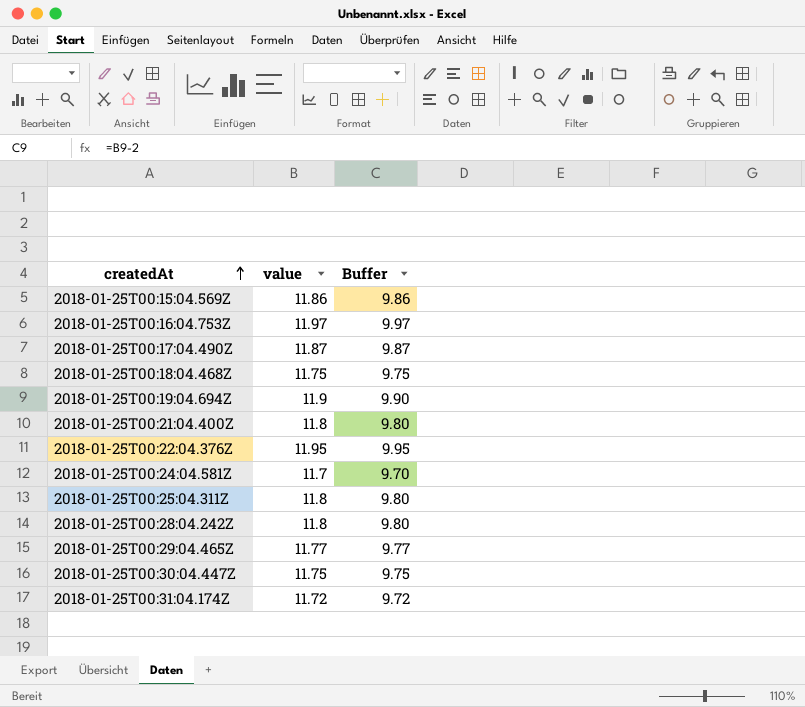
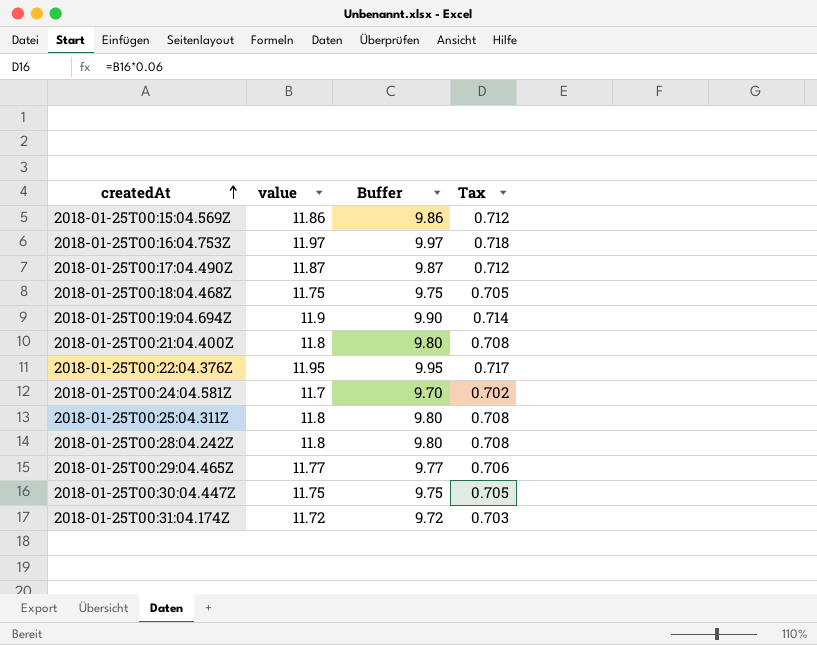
column Tax | formula: none -> [value] * 0.06

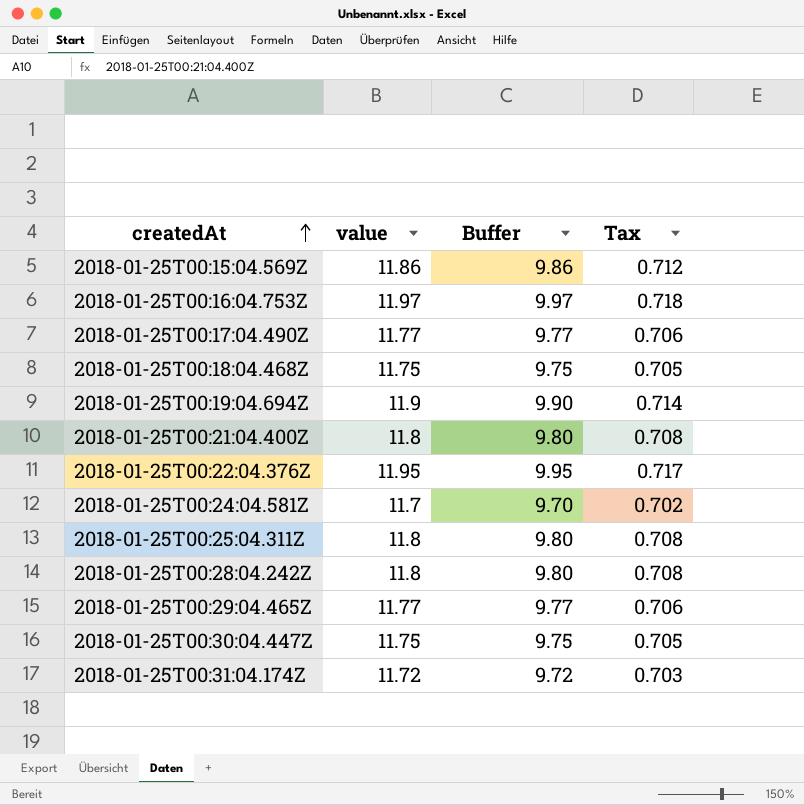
2018-01-25T00:17:04.490Z | value: 11.87 -> 11.77
2018-01-25T00:17:04.490Z | Buffer: 9.87 -> 9.77
2018-01-25T00:17:04.490Z | Tax: 0.712 -> 0.706

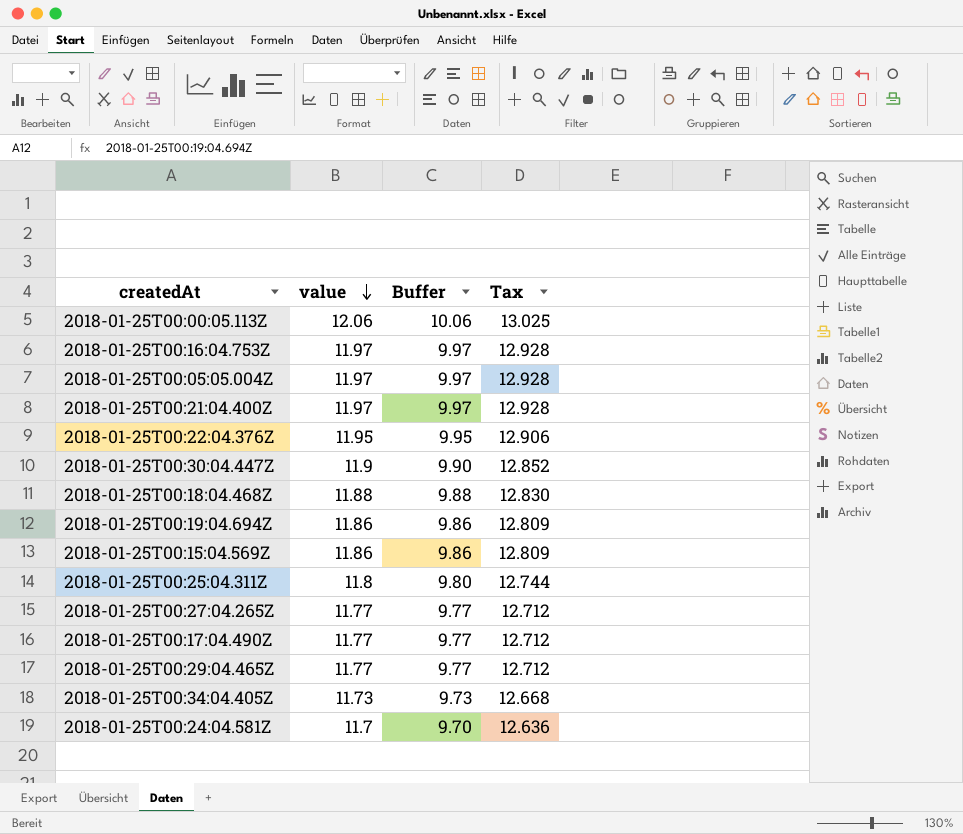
row order: createdAt ascending -> value descending
column Tax | formula: [value] * 0.06 -> [value] * 1.08
row 2018-01-25T00:28:04.242Z: 11.8 | 9.80 | 0.708 -> none
row 2018-01-25T00:31:04.174Z: 11.72 | 9.72 | 0.703 -> none
row 2018-01-25T00:00:05.113Z: none -> 12.06 | 10.06 | 13.025
row 2018-01-25T00:05:05.004Z: none -> 11.97 | 9.97 | 12.928
2018-01-25T00:21:04.400Z | value: 11.8 -> 11.97
2018-01-25T00:21:04.400Z | Buffer: 9.80 -> 9.97
2018-01-25T00:30:04.447Z | value: 11.75 -> 11.9
2018-01-25T00:30:04.447Z | Buffer: 9.75 -> 9.90
2018-01-25T00:18:04.468Z | value: 11.75 -> 11.88
2018-01-25T00:18:04.468Z | Buffer: 9.75 -> 9.88
2018-01-25T00:19:04.694Z | value: 11.9 -> 11.86
2018-01-25T00:19:04.694Z | Buffer: 9.90 -> 9.86
row 2018-01-25T00:27:04.265Z: none -> 11.77 | 9.77 | 12.712
row 2018-01-25T00:34:04.405Z: none -> 11.73 | 9.73 | 12.668

